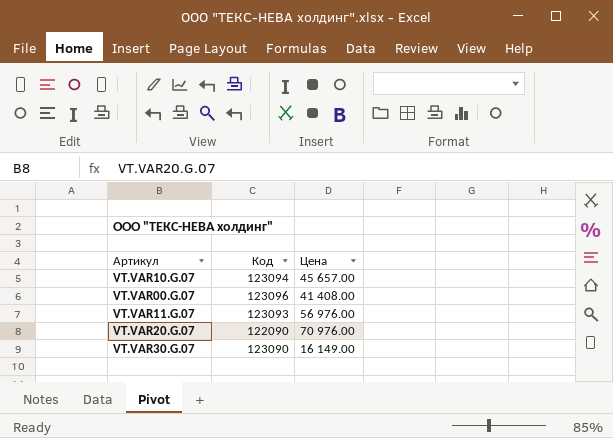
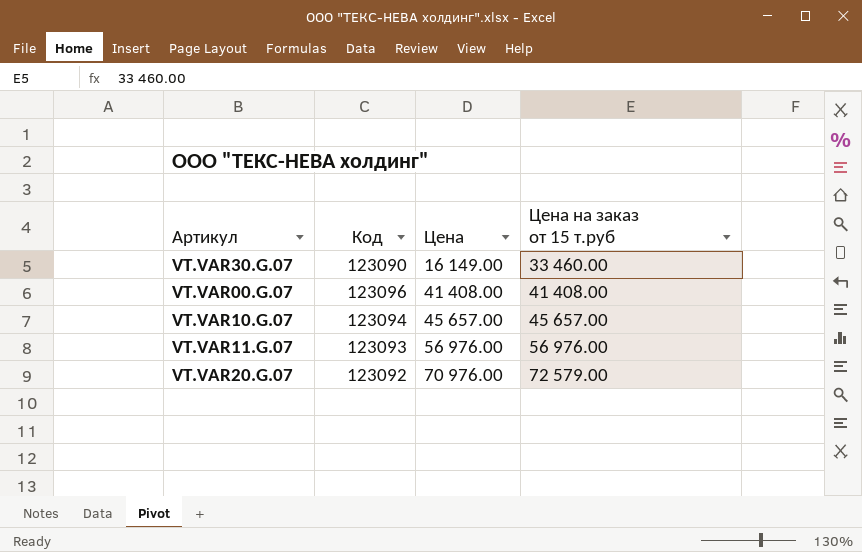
row order: none -> Цена ascending
column Цена на заказ от 15 т.руб | position: none -> 4
VT.VAR20.G.07 | Код: 122090 -> 123092

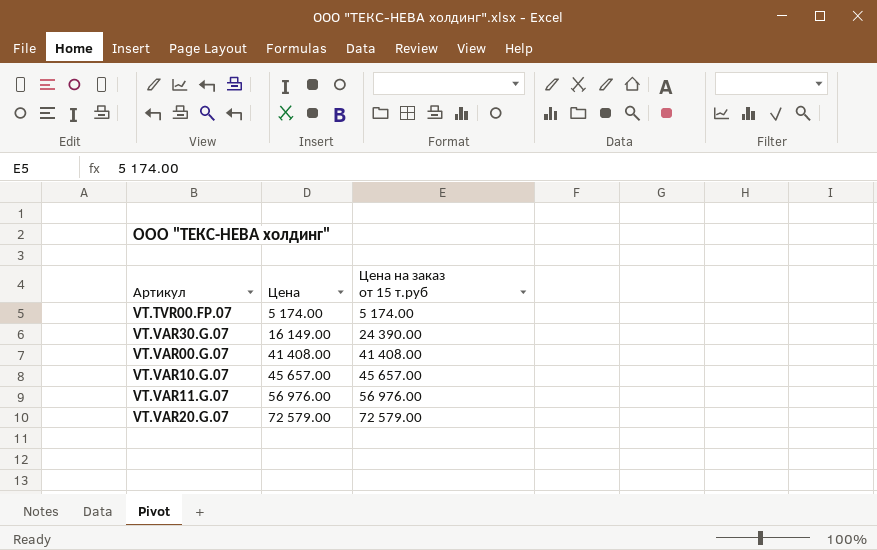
column Код | position: 2 -> none
row VT.TVR00.FP.07: none -> 5 174.00 | 5 174.00
VT.VAR30.G.07 | Цена на заказ от 15 т.руб: 33 460.00 -> 24 390.00
VT.VAR20.G.07 | Цена: 70 976.00 -> 72 579.00

